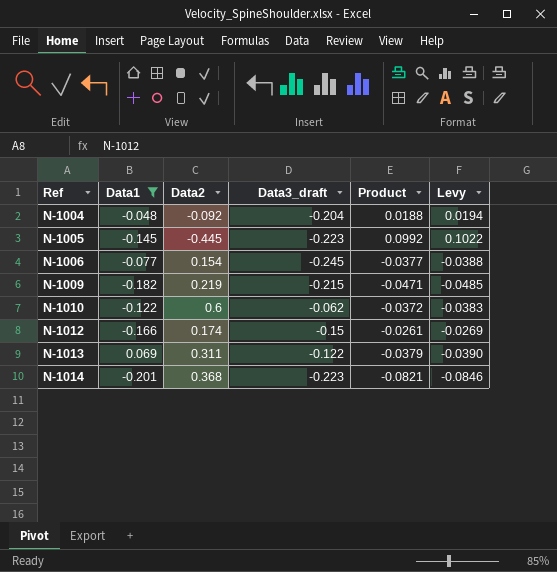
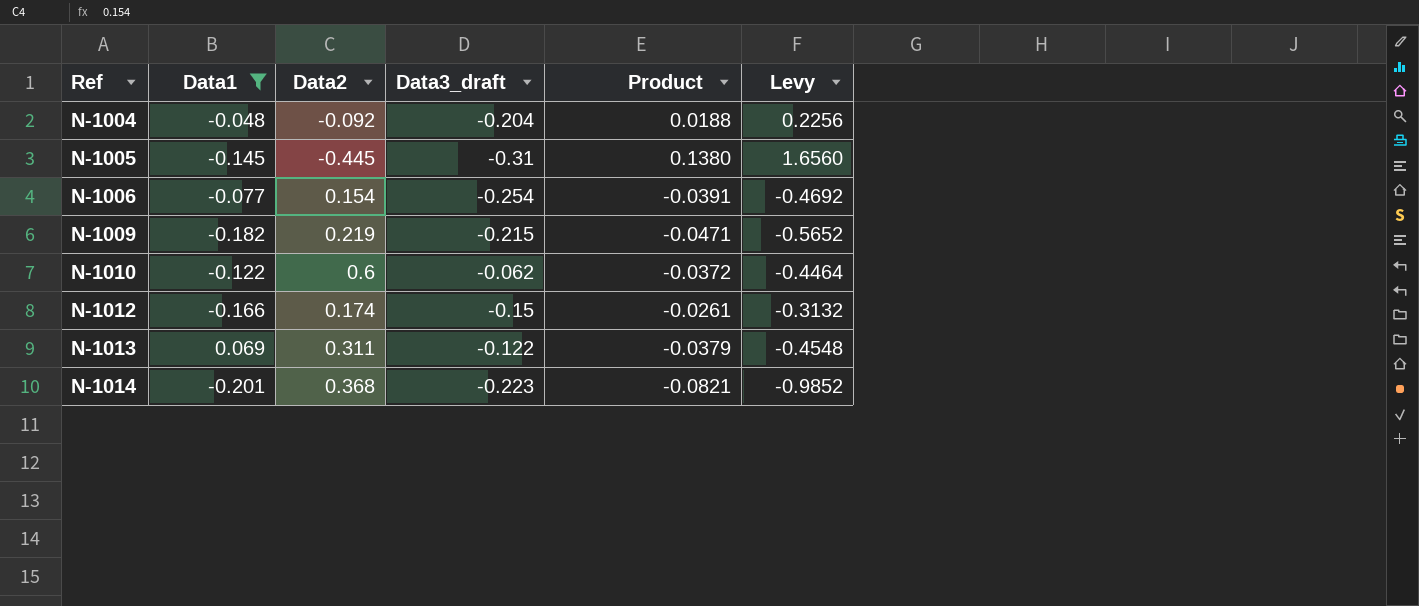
column Levy | formula: [Product] * 1.03 -> [Product] * 12
N-1005 | Data3_draft: -0.223 -> -0.31
N-1005 | Product: 0.0992 -> 0.1380
N-1006 | Data3_draft: -0.245 -> -0.254
N-1006 | Product: -0.0377 -> -0.0391

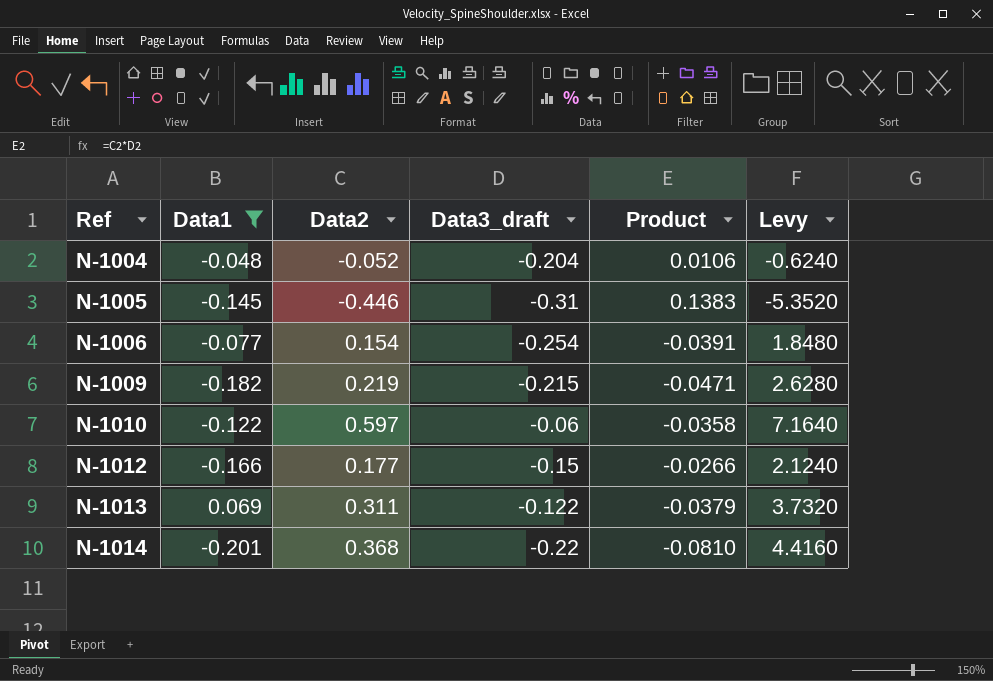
column Levy | formula: [Product] * 12 -> [Data2] * 12
N-1004 | Data2: -0.092 -> -0.052
N-1004 | Product: 0.0188 -> 0.0106
N-1005 | Data2: -0.445 -> -0.446
N-1005 | Product: 0.1380 -> 0.1383
N-1010 | Data2: 0.6 -> 0.597
N-1010 | Data3_draft: -0.062 -> -0.06
N-1010 | Product: -0.0372 -> -0.0358
N-1012 | Data2: 0.174 -> 0.177
N-1012 | Product: -0.0261 -> -0.0266
N-1014 | Data3_draft: -0.223 -> -0.22
N-1014 | Product: -0.0821 -> -0.0810

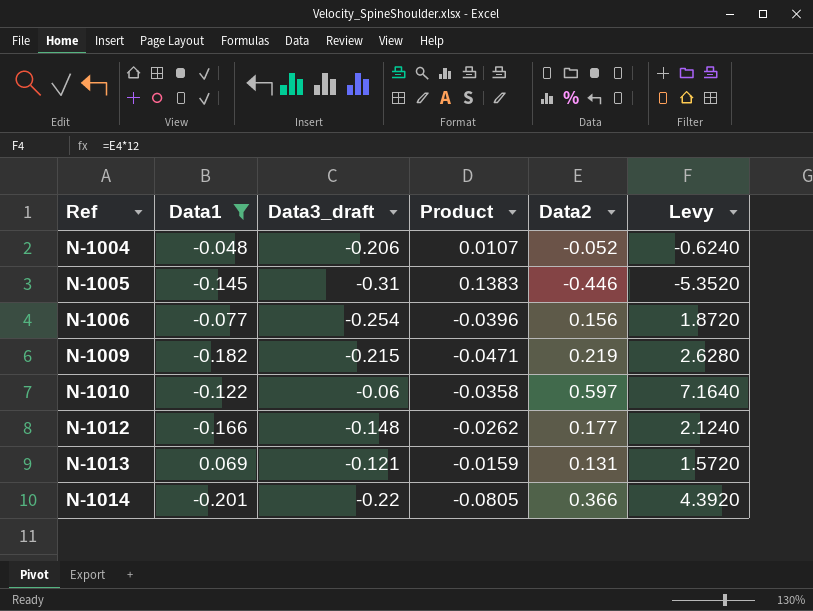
column Data2 | position: 3 -> 5
N-1004 | Data3_draft: -0.204 -> -0.206
N-1004 | Product: 0.0106 -> 0.0107
N-1006 | Product: -0.0391 -> -0.0396
N-1006 | Data2: 0.154 -> 0.156
N-1006 | Levy: 1.8480 -> 1.8720
N-1012 | Data3_draft: -0.15 -> -0.148
N-1012 | Product: -0.0266 -> -0.0262
N-1013 | Data3_draft: -0.122 -> -0.121
N-1013 | Product: -0.0379 -> -0.0159
N-1013 | Data2: 0.311 -> 0.131
N-1013 | Levy: 3.7320 -> 1.5720
N-1014 | Product: -0.0810 -> -0.0805
N-1014 | Data2: 0.368 -> 0.366
N-1014 | Levy: 4.4160 -> 4.3920

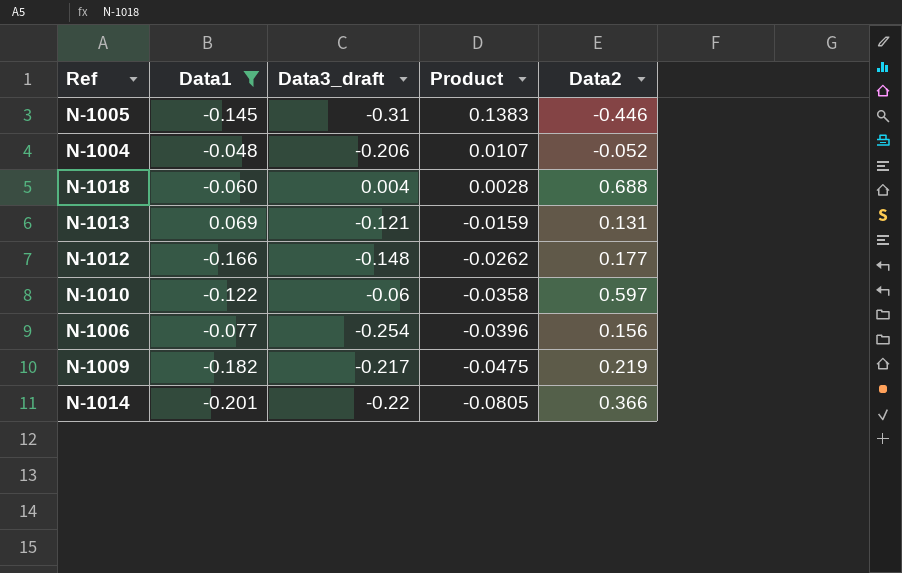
row order: Ref ascending -> Product descending
column Levy | formula: [Data2] * 12 -> none
row N-1018: none -> -0.060 | 0.004 | 0.0028 | 0.688
N-1009 | Data3_draft: -0.215 -> -0.217
N-1009 | Product: -0.0471 -> -0.0475

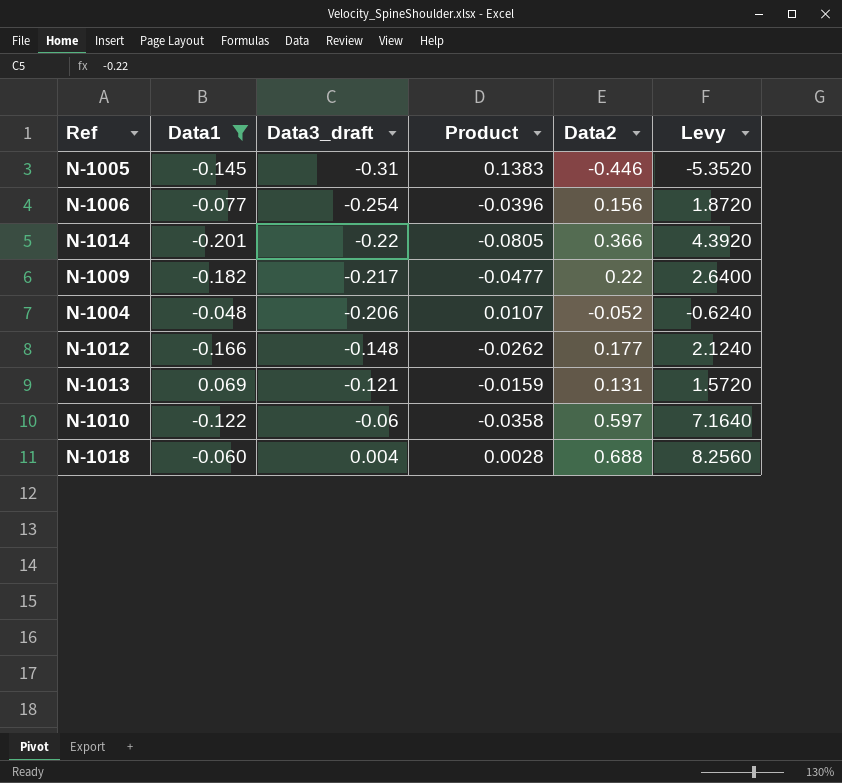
row order: Product descending -> Data3_draft ascending
column Levy | formula: none -> [Data2] * 12
N-1009 | Product: -0.0475 -> -0.0477
N-1009 | Data2: 0.219 -> 0.22

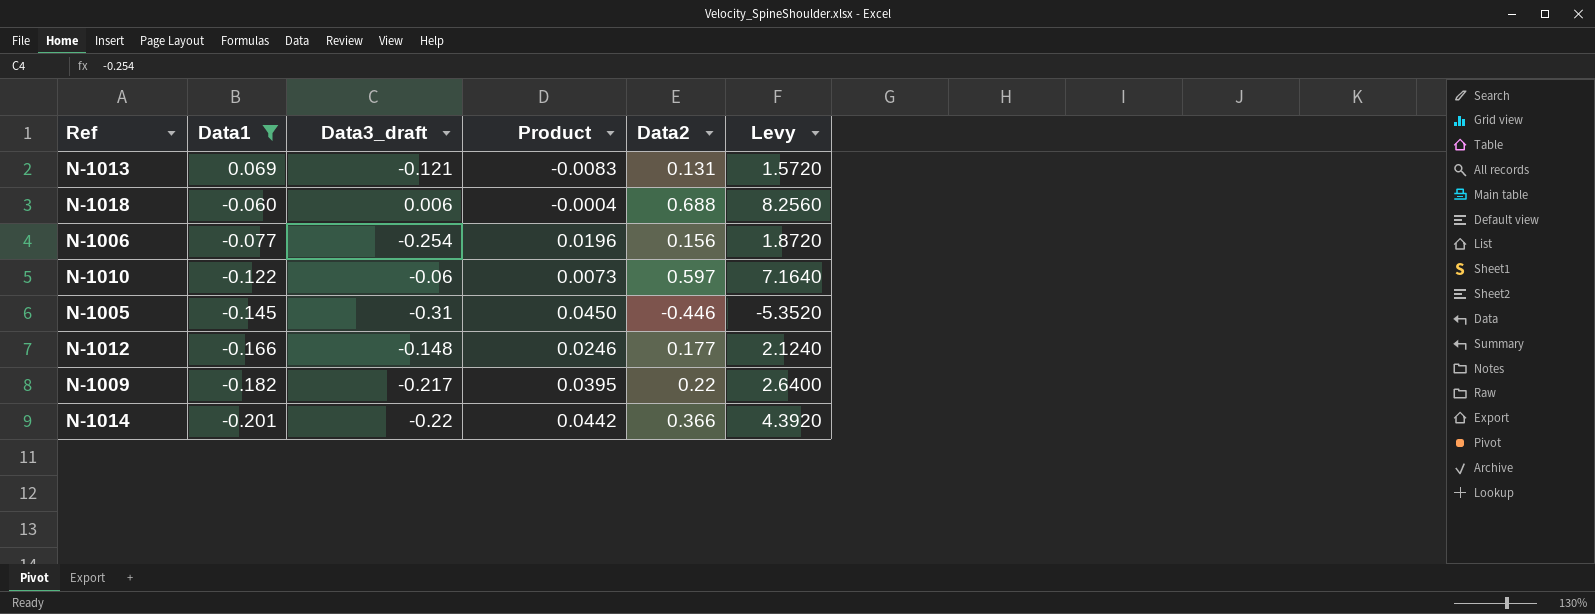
row order: Data3_draft ascending -> Data1 descending
column Product | formula: [Data3_draft] * [Data2] -> [Data1] * [Data3_draft]
row N-1004: -0.048 | -0.206 | 0.0107 | -0.052 | -0.6240 -> none
N-1018 | Data3_draft: 0.004 -> 0.006

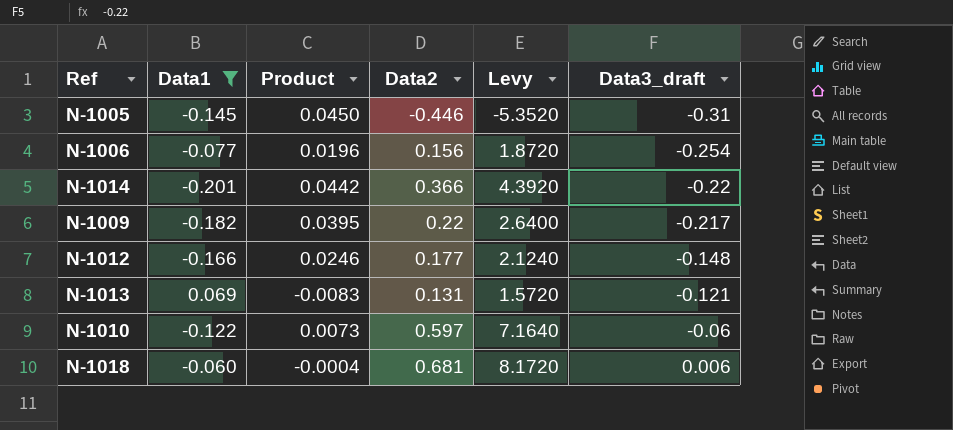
row order: Data1 descending -> Data3_draft ascending
column Data3_draft | position: 3 -> 6
N-1018 | Data2: 0.688 -> 0.681
N-1018 | Levy: 8.2560 -> 8.1720

